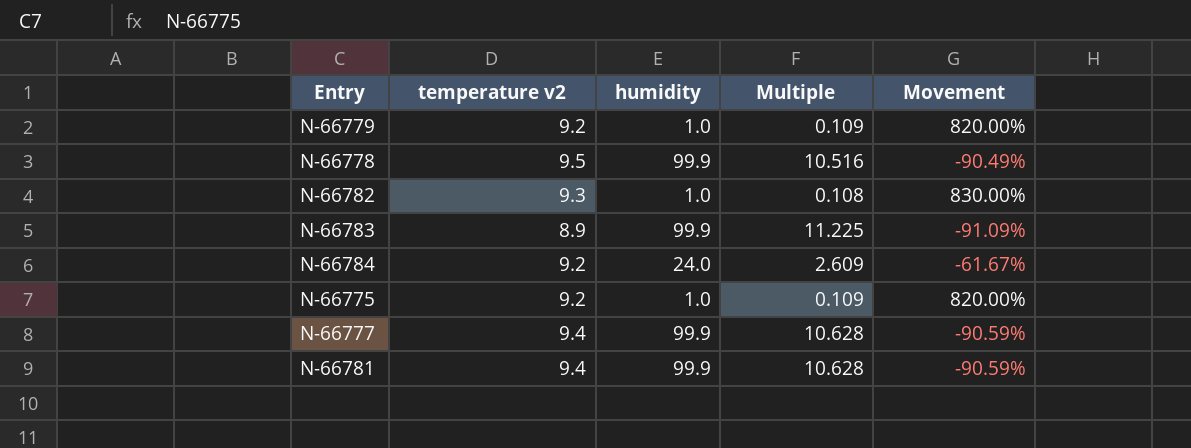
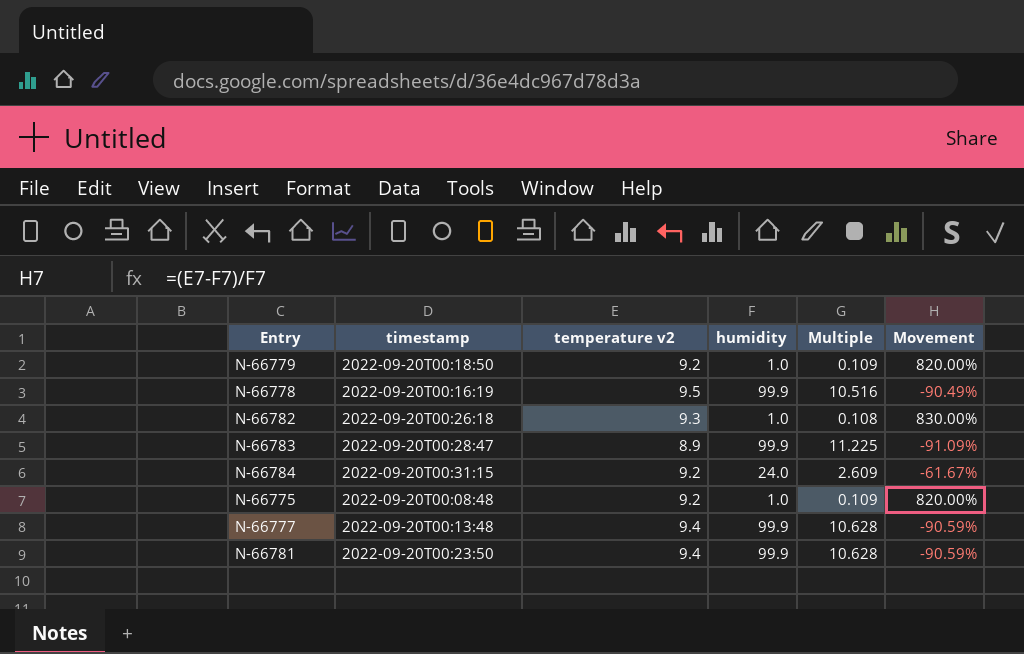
column timestamp | position: none -> 2

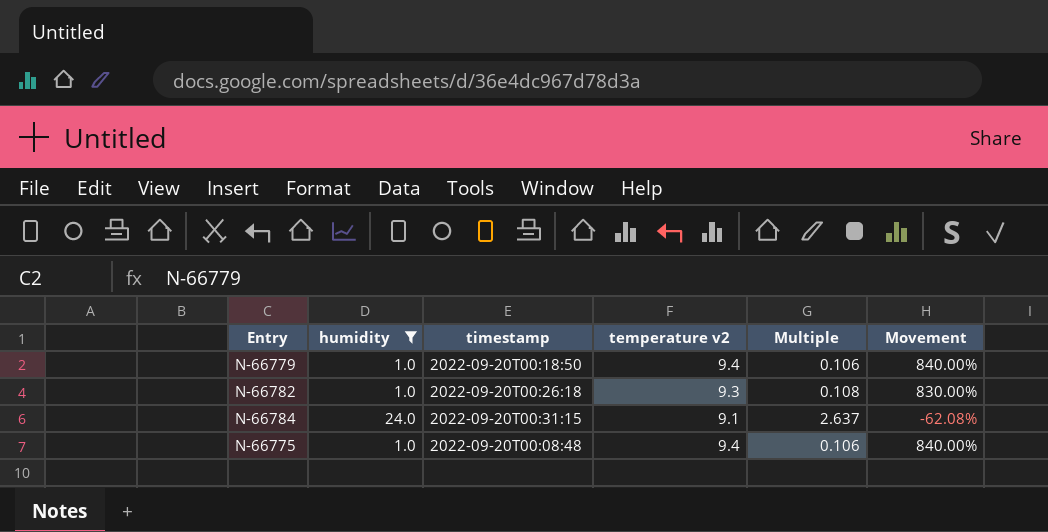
filter: none -> humidity != 99.9
column humidity | position: 4 -> 2
N-66779 | temperature v2: 9.2 -> 9.4
N-66779 | Multiple: 0.109 -> 0.106
N-66779 | Movement: 820.00% -> 840.00%
N-66784 | temperature v2: 9.2 -> 9.1
N-66784 | Multiple: 2.609 -> 2.637
N-66784 | Movement: -61.67% -> -62.08%
N-66775 | temperature v2: 9.2 -> 9.4
N-66775 | Multiple: 0.109 -> 0.106
N-66775 | Movement: 820.00% -> 840.00%

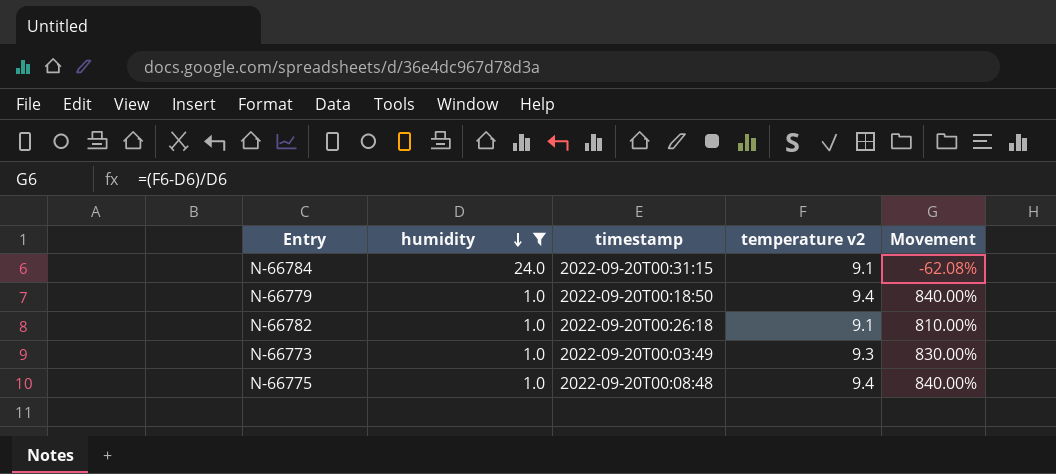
row order: none -> humidity descending
column Multiple | formula: [humidity] / [temperature v2] -> none
N-66782 | temperature v2: 9.3 -> 9.1
N-66782 | Movement: 830.00% -> 810.00%
row N-66773: none -> 1.0 | 2022-09-20T00:03:49 | 9.3 | 830.00%

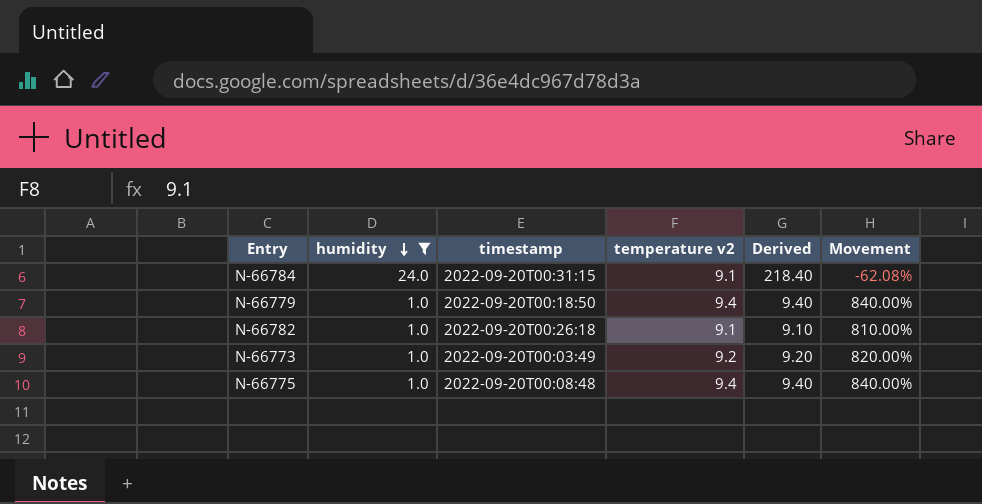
column Derived | formula: none -> [humidity] * [temperature v2]
N-66773 | temperature v2: 9.3 -> 9.2
N-66773 | Movement: 830.00% -> 820.00%

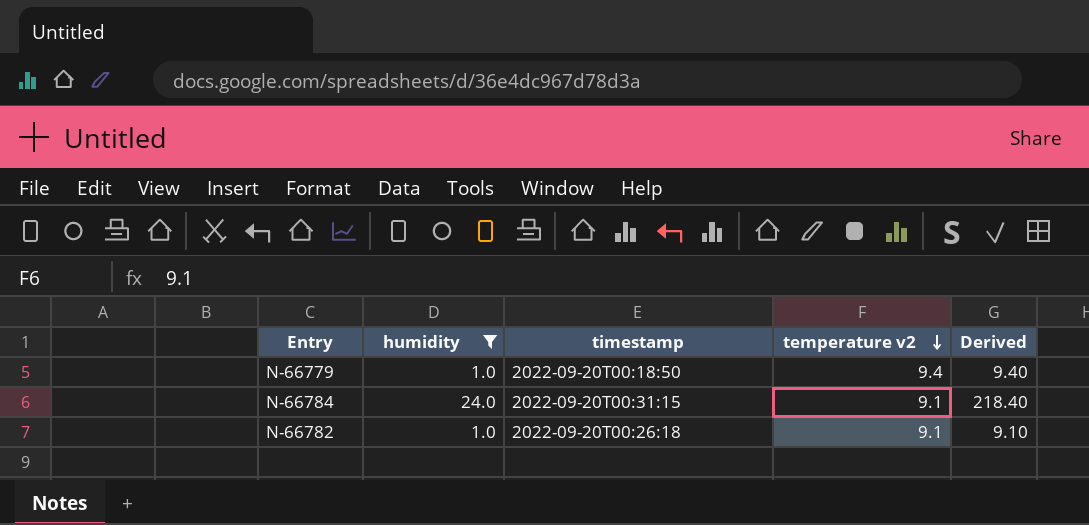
row order: humidity descending -> temperature v2 descending
column Movement | formula: ([temperature v2] - [humidity]) / [humidity] -> none
row N-66773: 1.0 | 2022-09-20T00:03:49 | 9.2 | 9.20 | 820.00% -> none
row N-66775: 1.0 | 2022-09-20T00:08:48 | 9.4 | 9.40 | 840.00% -> none

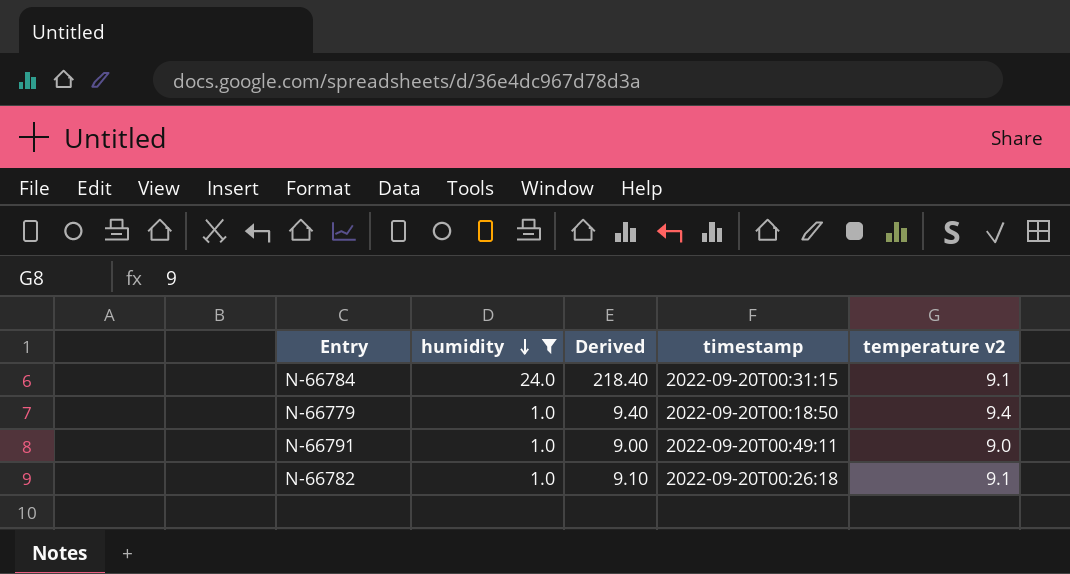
row order: temperature v2 descending -> humidity descending
column Derived | position: 5 -> 3
row N-66791: none -> 1.0 | 9.00 | 2022-09-20T00:49:11 | 9.0

